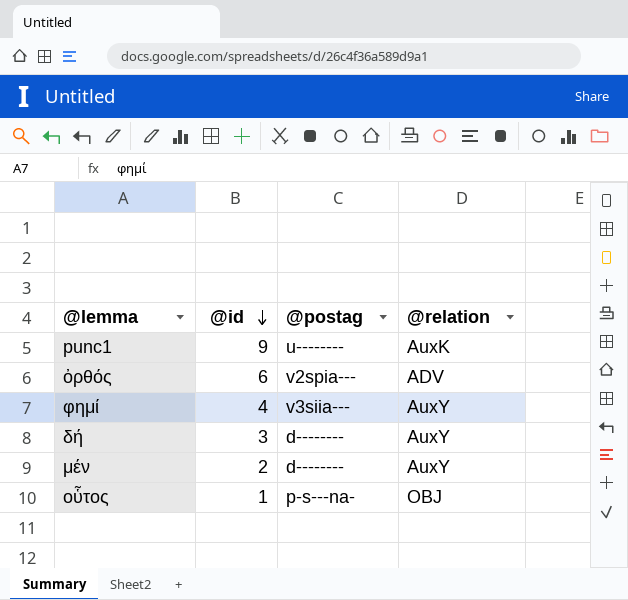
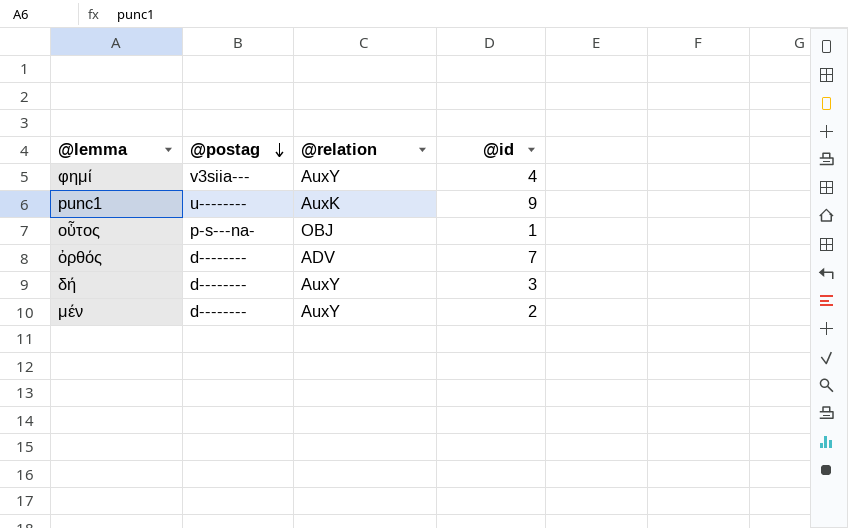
row order: @id descending -> @postag descending
column @id | position: 2 -> 4
ὀρθός | @postag: v2spia--- -> d--------
ὀρθός | @id: 6 -> 7

